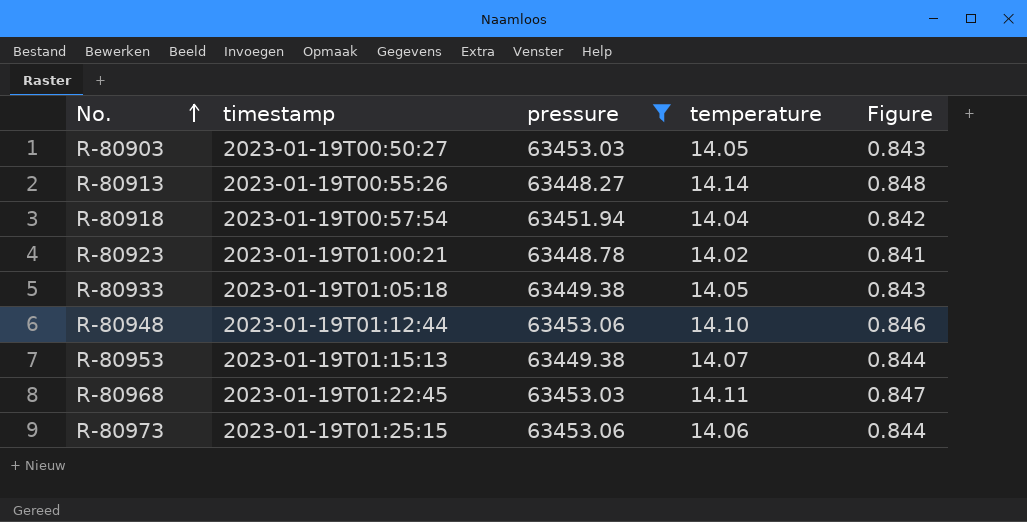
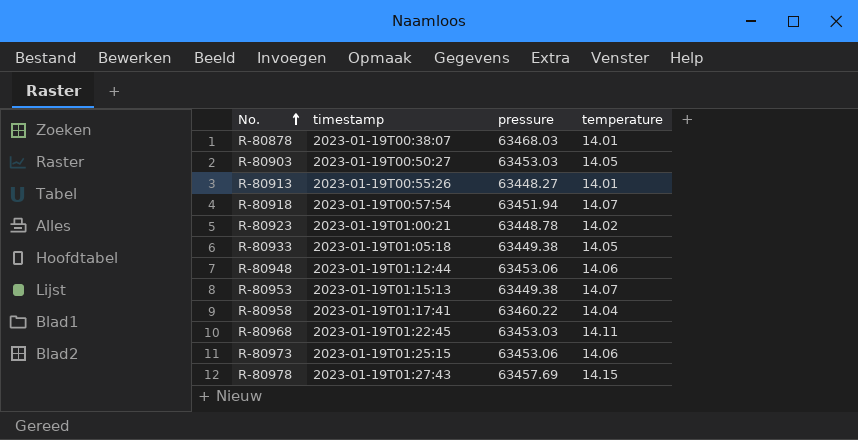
filter: pressure <= 63453.06 -> none
column Figure | formula: [temperature] * 0.06 -> none
R-80913 | temperature: 14.14 -> 14.01
R-80918 | temperature: 14.04 -> 14.07
R-80948 | temperature: 14.10 -> 14.06

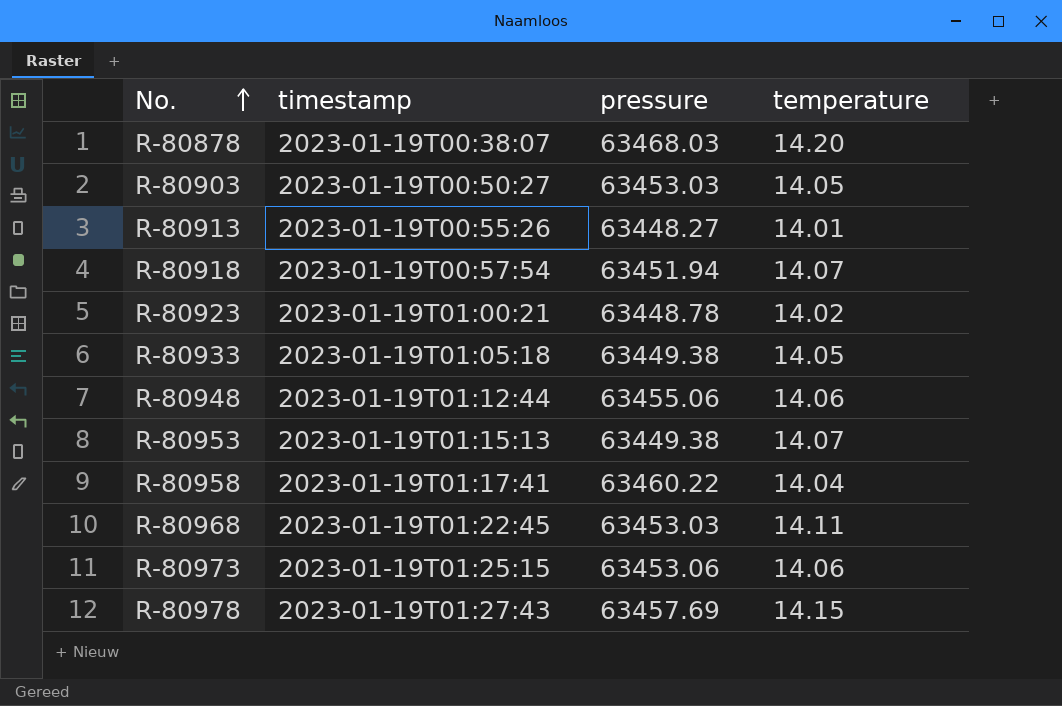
R-80878 | temperature: 14.01 -> 14.20
R-80948 | pressure: 63453.06 -> 63455.06

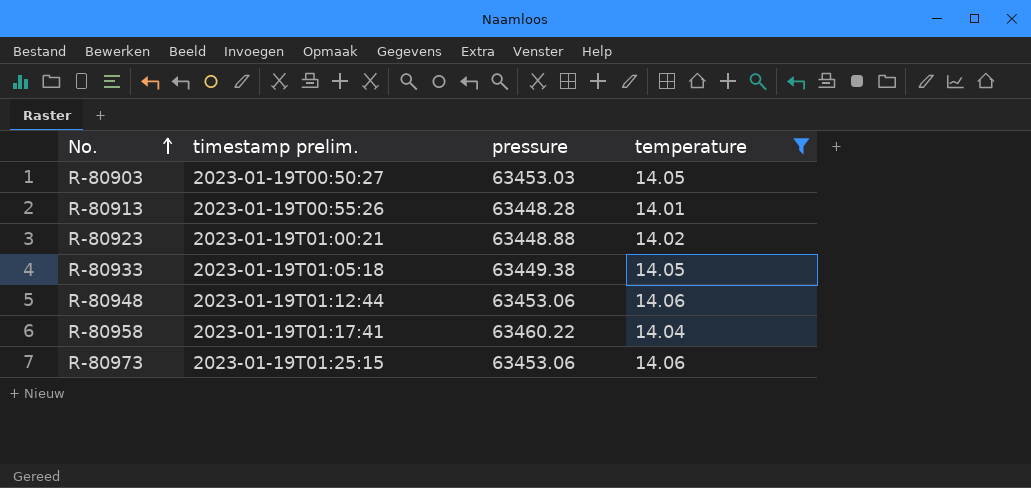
filter: none -> temperature <= 14.06
column name: timestamp -> timestamp prelim.
R-80913 | pressure: 63448.27 -> 63448.28
R-80923 | pressure: 63448.78 -> 63448.88
R-80948 | pressure: 63455.06 -> 63453.06

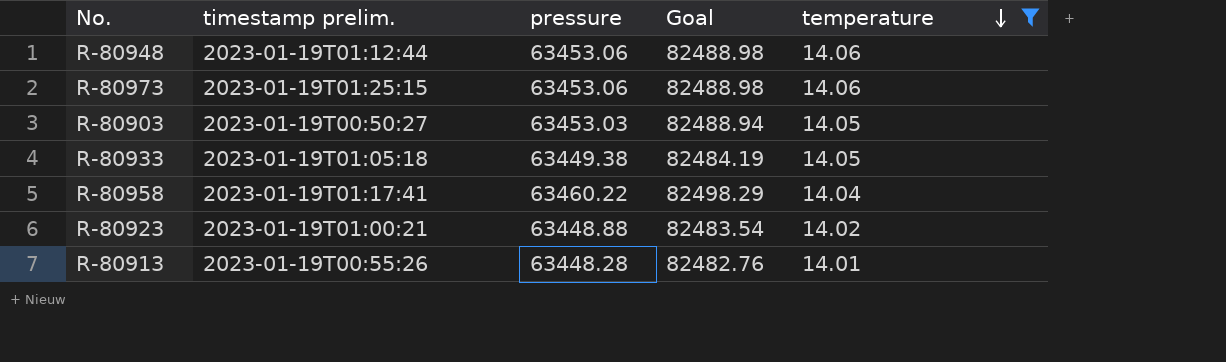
row order: No. ascending -> temperature descending
column Goal | formula: none -> [pressure] * 1.3

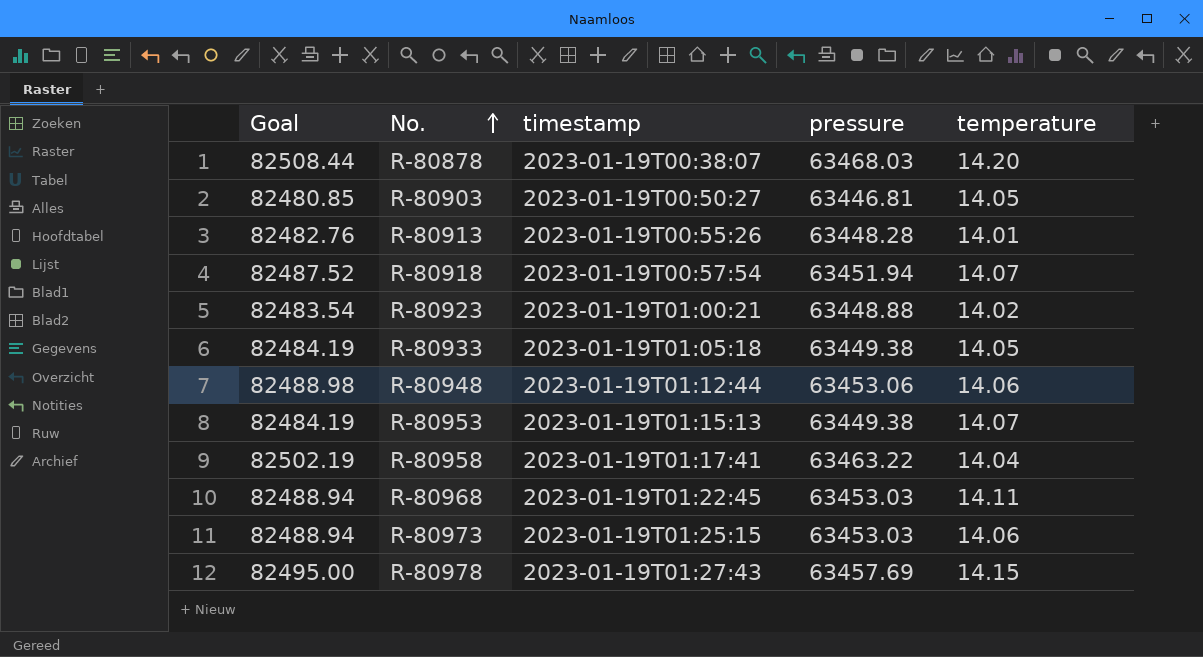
filter: temperature <= 14.06 -> none
row order: temperature descending -> No. ascending
column Goal | position: 4 -> 1
column name: timestamp prelim. -> timestamp
R-80903 | Goal: 82488.94 -> 82480.85
R-80903 | pressure: 63453.03 -> 63446.81
R-80958 | Goal: 82498.29 -> 82502.19
R-80958 | pressure: 63460.22 -> 63463.22
R-80973 | Goal: 82488.98 -> 82488.94
R-80973 | pressure: 63453.06 -> 63453.03

